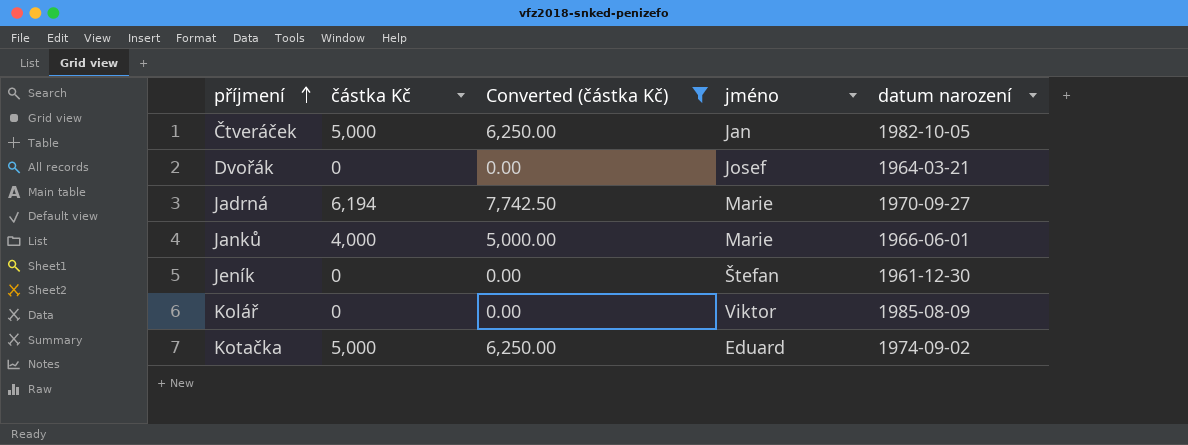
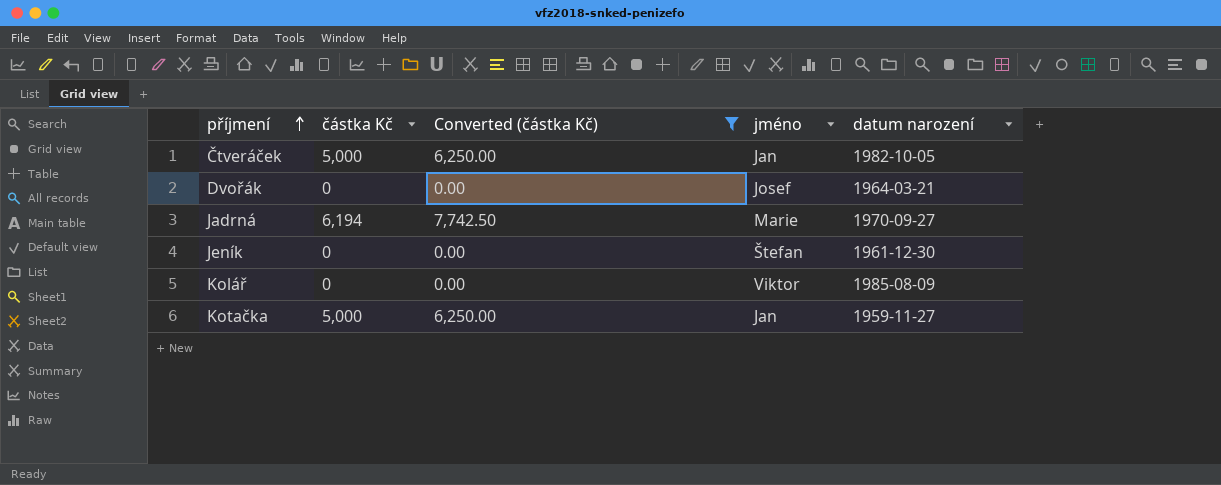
row Janků: 4,000 | 5,000.00 | Marie | 1966-06-01 -> none
Kotačka | jméno: Eduard -> Jan
Kotačka | datum narození: 1974-09-02 -> 1959-11-27

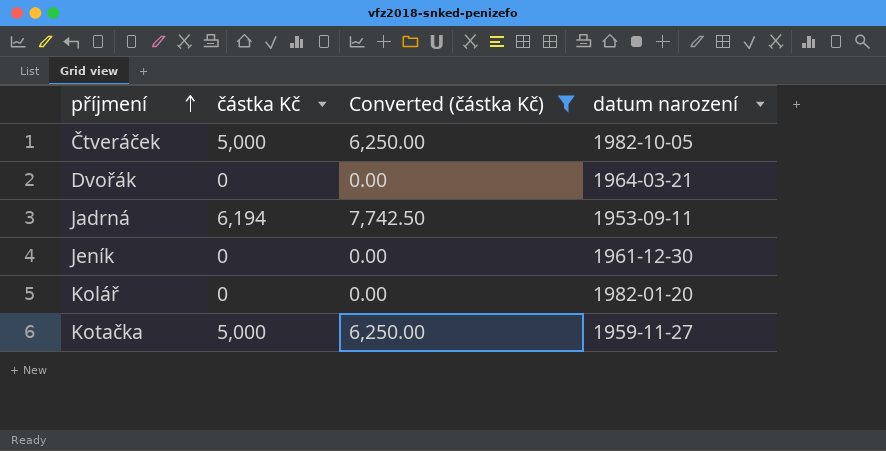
column jméno | position: 4 -> none
Jadrná | datum narození: 1970-09-27 -> 1953-09-11
Kolář | datum narození: 1985-08-09 -> 1982-01-20

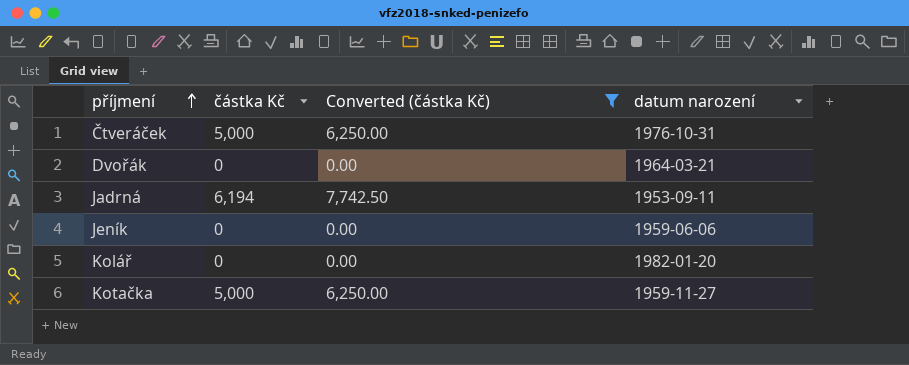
Čtveráček | datum narození: 1982-10-05 -> 1976-10-31
Jeník | datum narození: 1961-12-30 -> 1959-06-06

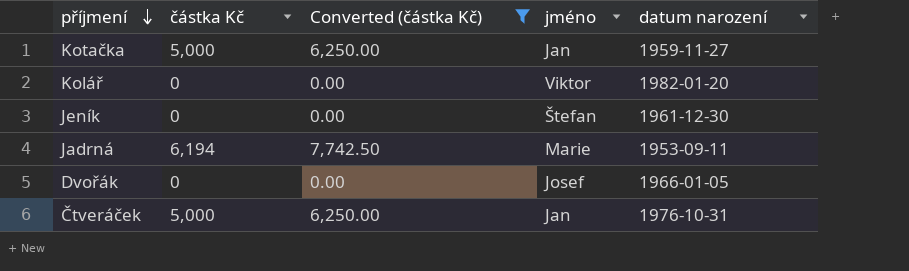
row order: příjmení ascending -> příjmení descending
column jméno | position: none -> 4
Jeník | datum narození: 1959-06-06 -> 1961-12-30
Dvořák | datum narození: 1964-03-21 -> 1966-01-05

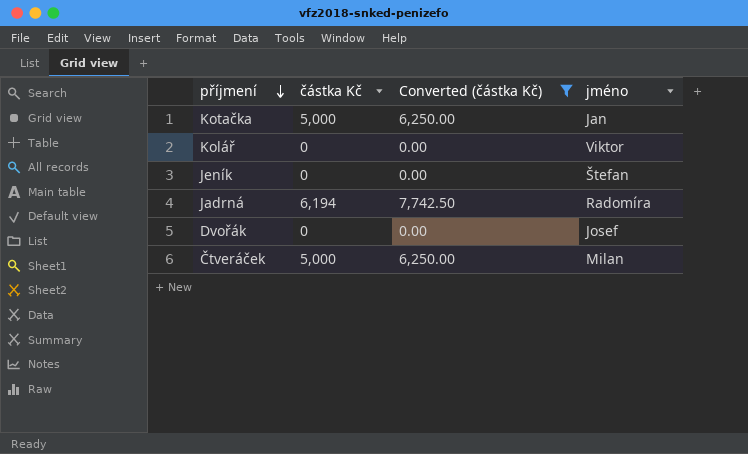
column datum narození | position: 5 -> none
Jadrná | jméno: Marie -> Radomíra
Čtveráček | jméno: Jan -> Milan

